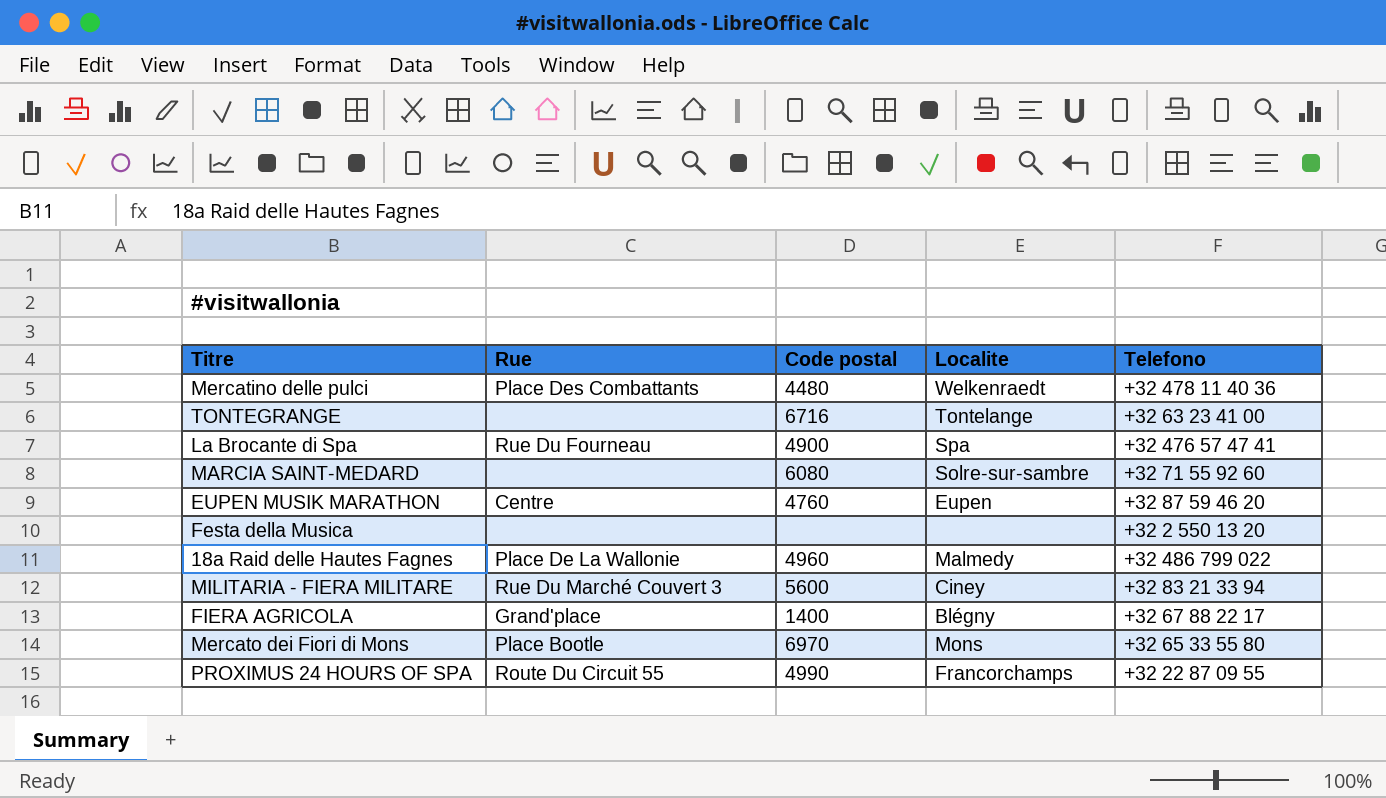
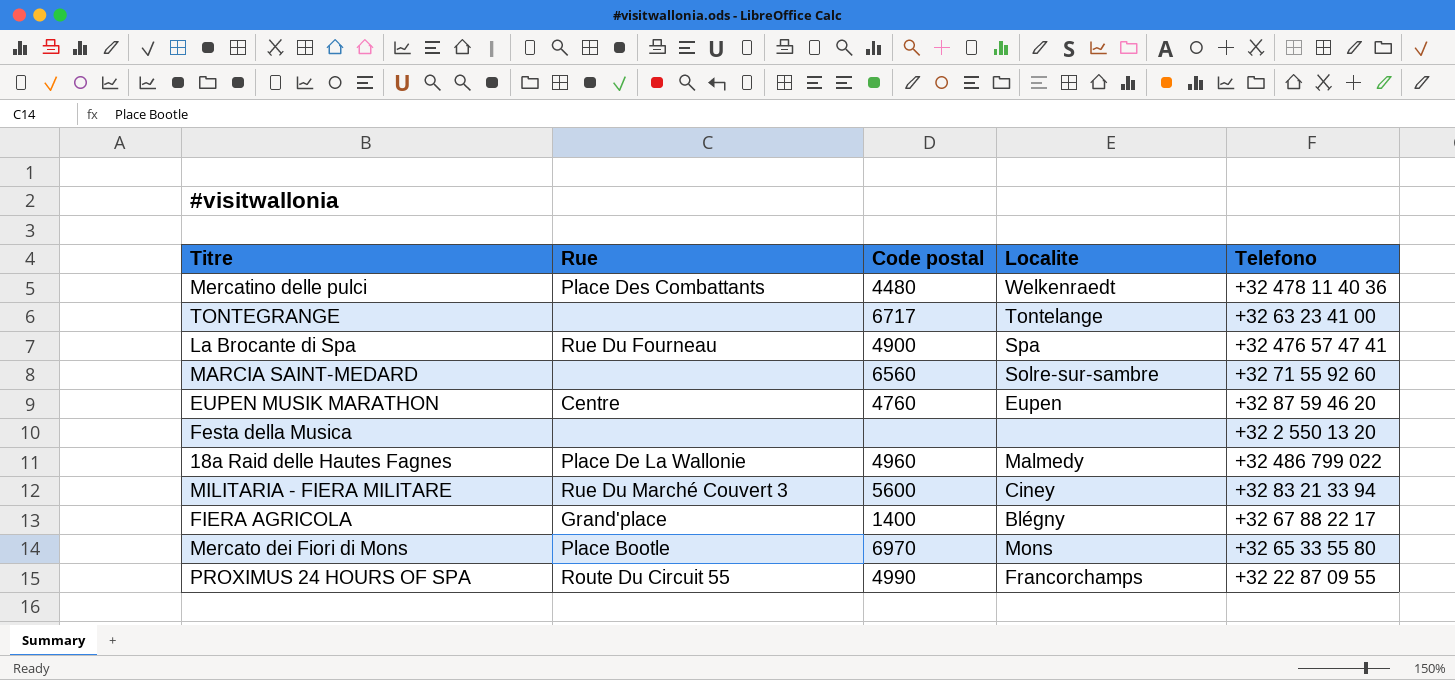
TONTEGRANGE | Code postal: 6716 -> 6717
MARCIA SAINT-MEDARD | Code postal: 6080 -> 6560

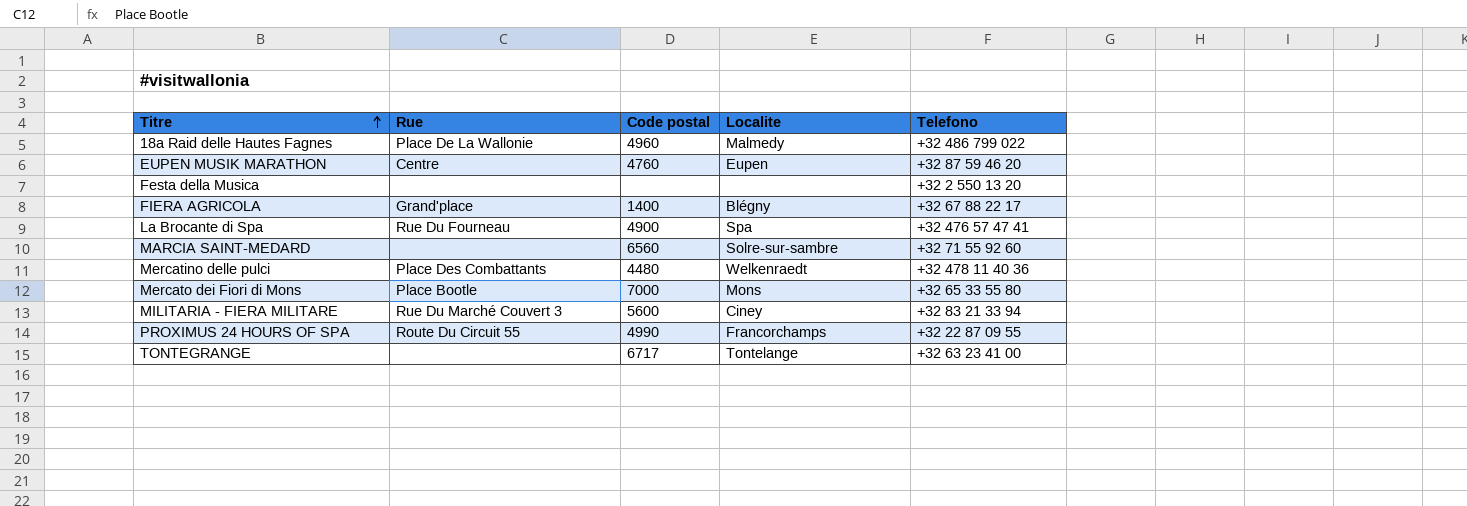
row order: none -> Titre ascending
Mercato dei Fiori di Mons | Code postal: 6970 -> 7000

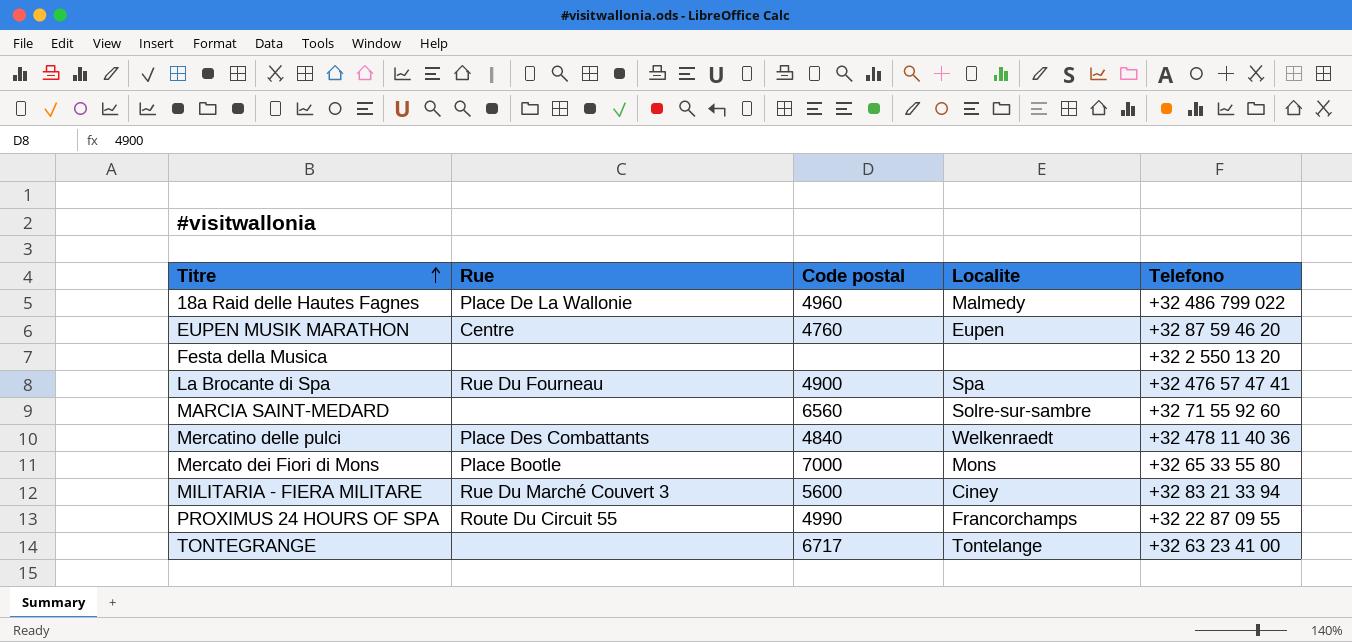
row FIERA AGRICOLA: Grand'place | 1400 | Blégny | +32 67 88 22 17 -> none
Mercatino delle pulci | Code postal: 4480 -> 4840

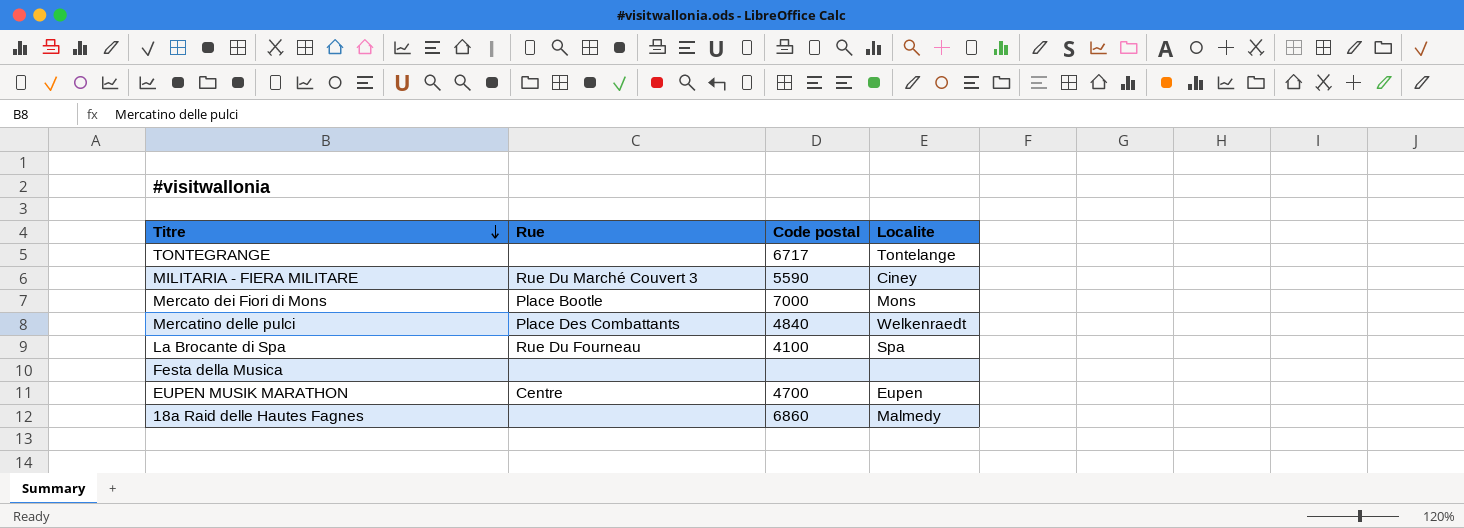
row order: Titre ascending -> Titre descending
column Telefono | position: 5 -> none
row MARCIA SAINT-MEDARD: none | 6560 | Solre-sur-sambre | +32 71 55 92 60 -> none
row PROXIMUS 24 HOURS OF SPA: Route Du Circuit 55 | 4990 | Francorchamps | +32 22 87 09 55 -> none
MILITARIA - FIERA MILITARE | Code postal: 5600 -> 5590
La Brocante di Spa | Code postal: 4900 -> 4100
EUPEN MUSIK MARATHON | Code postal: 4760 -> 4700
18a Raid delle Hautes Fagnes | Rue: Place De La Wallonie -> none
18a Raid delle Hautes Fagnes | Code postal: 4960 -> 6860

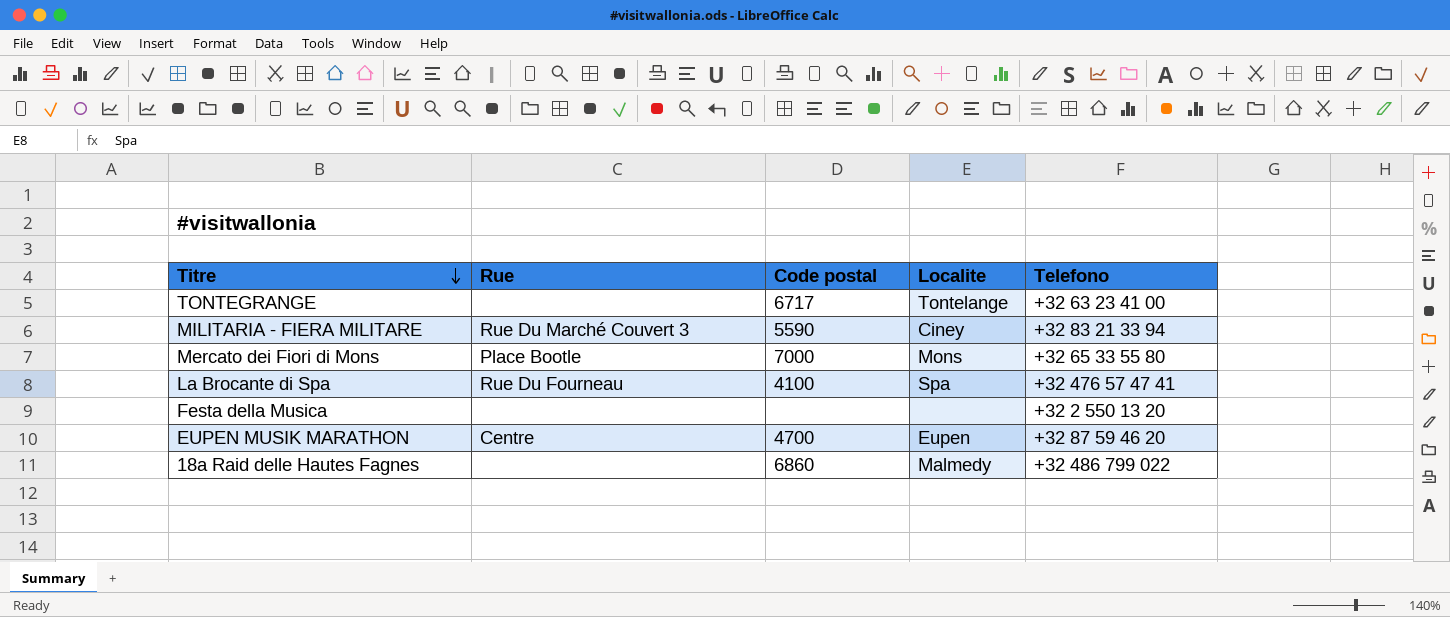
column Telefono | position: none -> 5
row Mercatino delle pulci: Place Des Combattants | 4840 | Welkenraedt -> none

